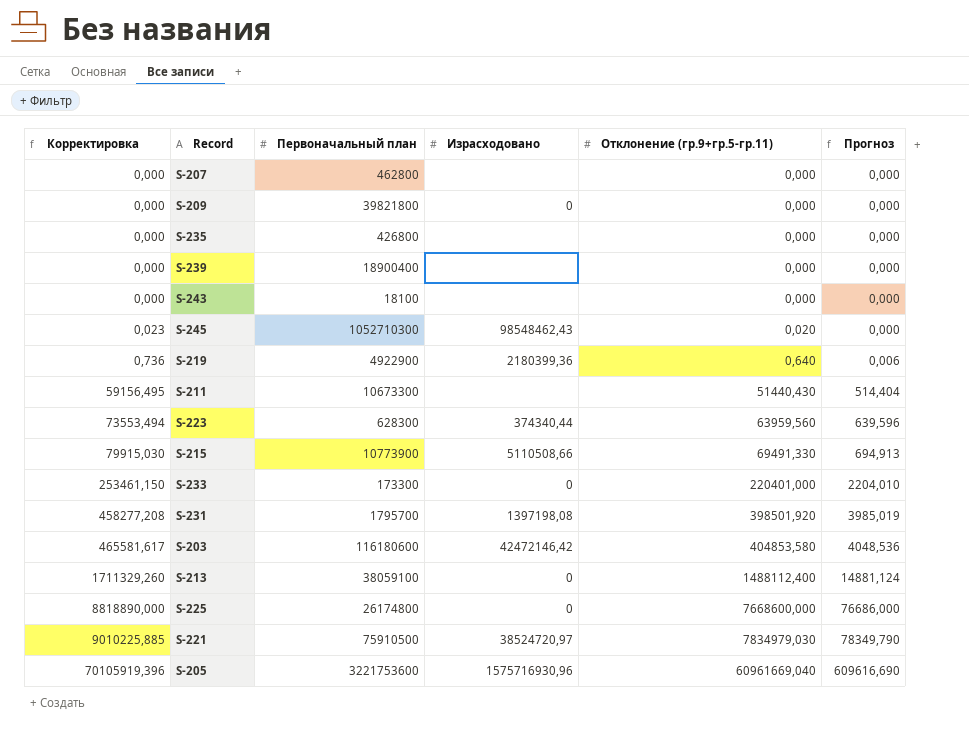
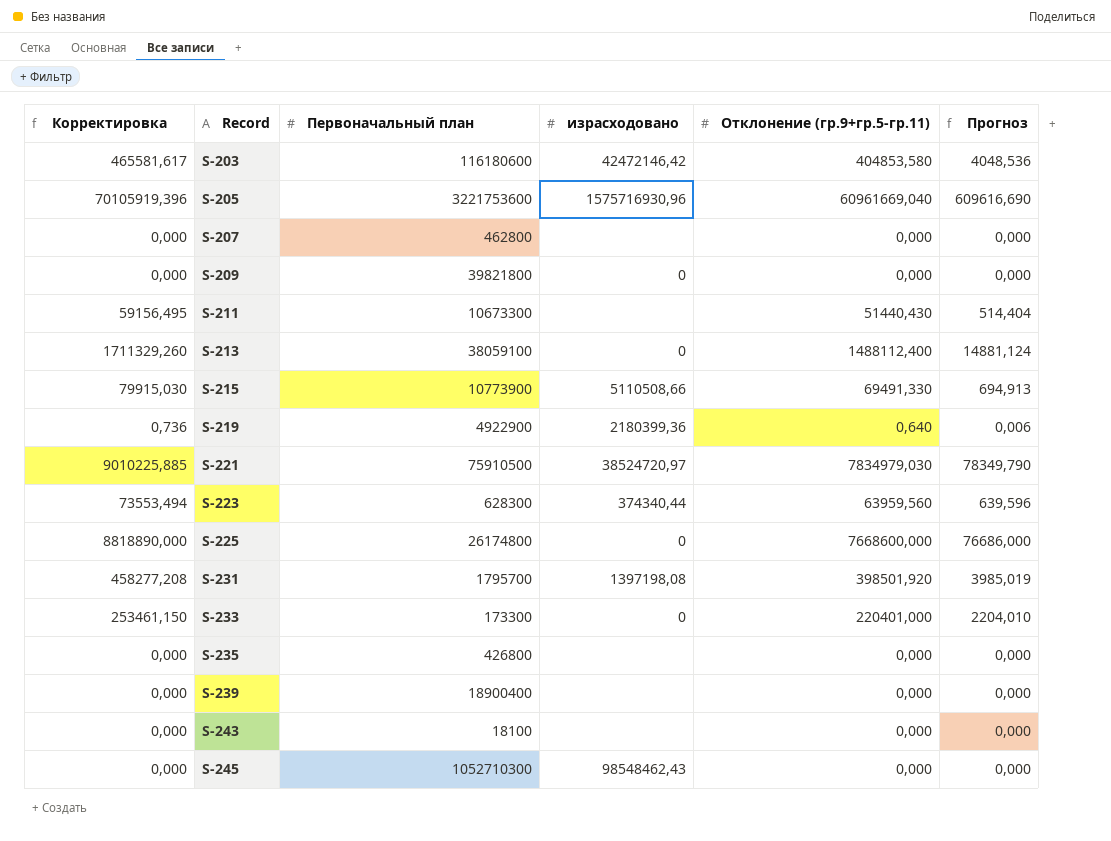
row order: Корректировка ascending -> Record ascending
column name: Израсходовано -> израсходовано
S-245 | Корректировка: 0,023 -> 0,000
S-245 | Отклонение (гр.9+гр.5-гр.11): 0,020 -> 0,000

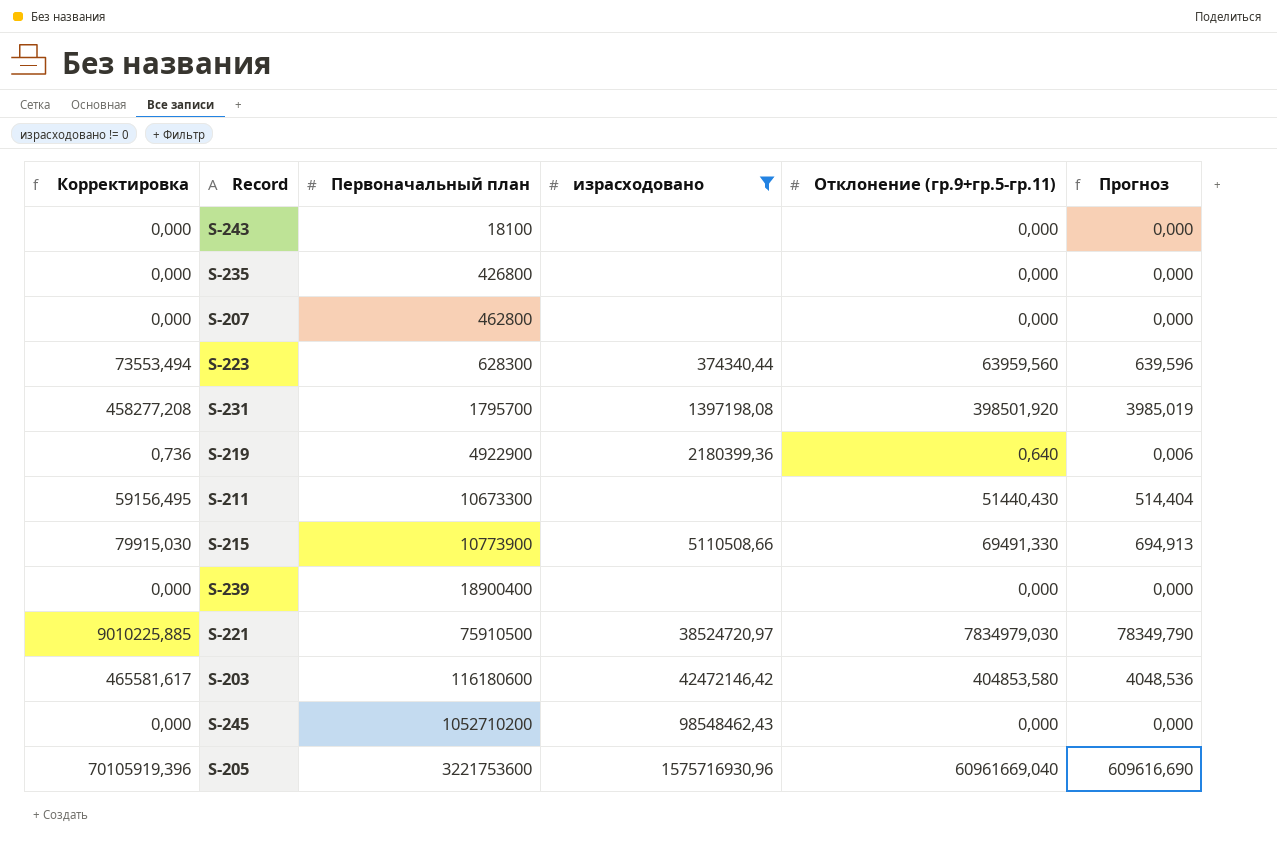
filter: none -> израсходовано != 0
row order: Record ascending -> Первоначальный план ascending
S-245 | Первоначальный план: 1052710300 -> 1052710200

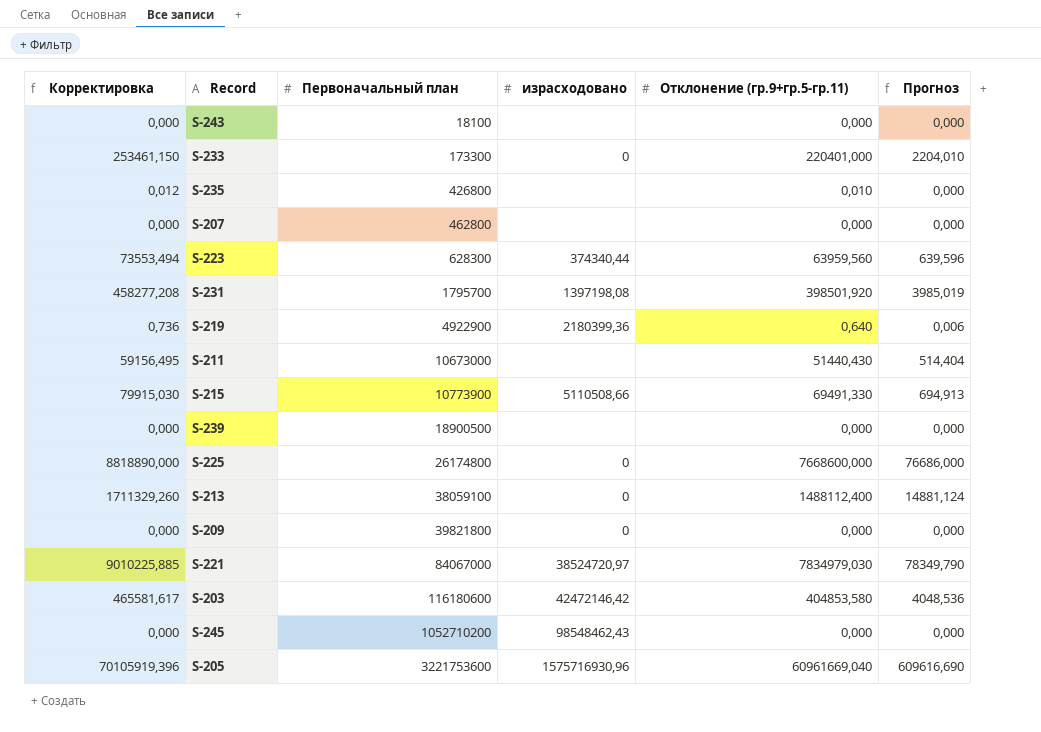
filter: израсходовано != 0 -> none
S-235 | Корректировка: 0,000 -> 0,012
S-235 | Отклонение (гр.9+гр.5-гр.11): 0,000 -> 0,010
S-211 | Первоначальный план: 10673300 -> 10673000
S-239 | Первоначальный план: 18900400 -> 18900500
S-221 | Первоначальный план: 75910500 -> 84067000

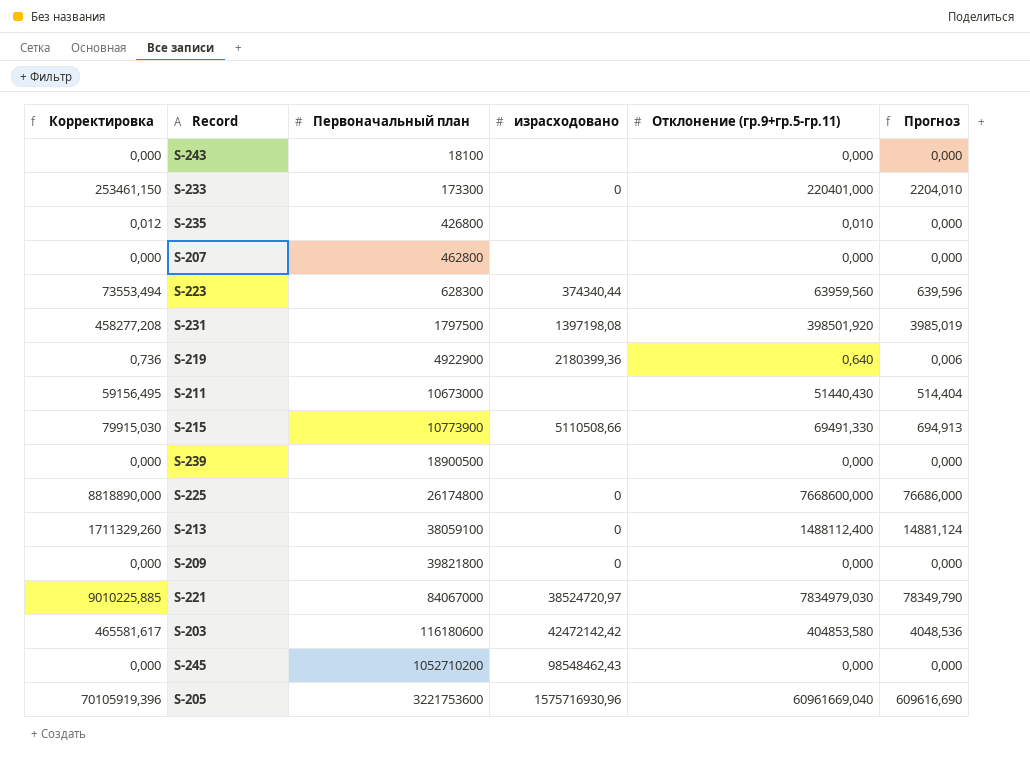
S-231 | Первоначальный план: 1795700 -> 1797500
S-203 | израсходовано: 42472146,42 -> 42472142,42

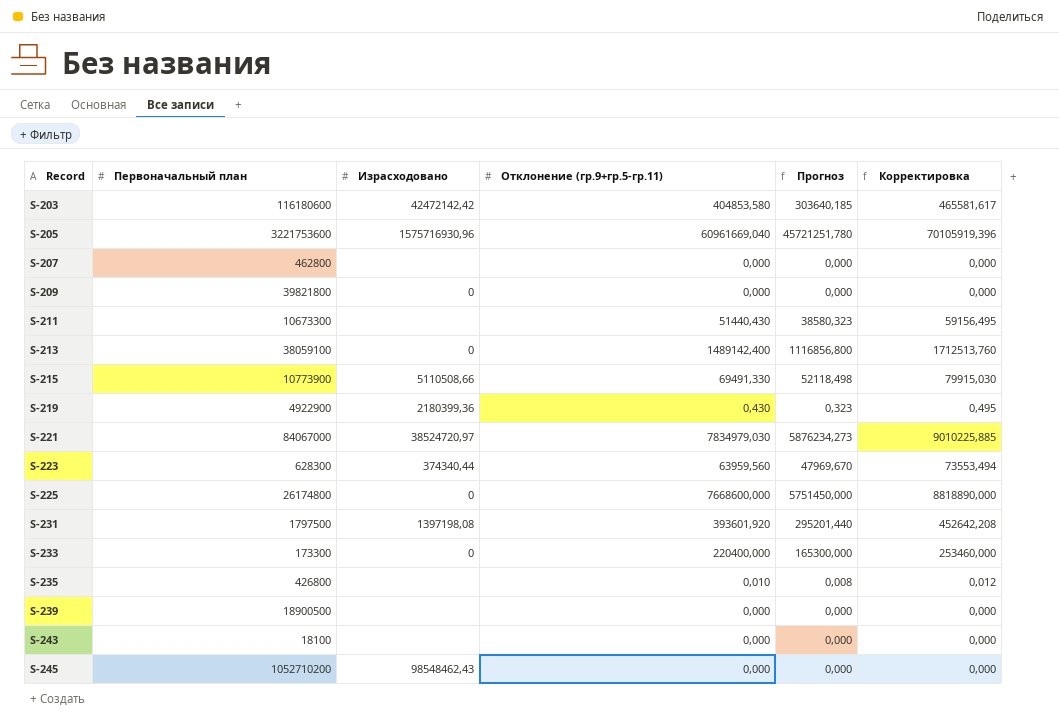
row order: Первоначальный план ascending -> Record ascending
column name: израсходовано -> Израсходовано
column Прогноз | formula: [Отклонение (гр.9+гр.5-гр.11)] * 0,01 -> [Отклонение (гр.9+гр.5-гр.11)] * 0,75
column Корректировка | position: 1 -> 6
S-211 | Первоначальный план: 10673000 -> 10673300
S-213 | Отклонение (гр.9+гр.5-гр.11): 1488112,400 -> 1489142,400
S-213 | Корректировка: 1711329,260 -> 1712513,760
S-219 | Отклонение (гр.9+гр.5-гр.11): 0,640 -> 0,430
S-219 | Корректировка: 0,736 -> 0,495
S-231 | Отклонение (гр.9+гр.5-гр.11): 398501,920 -> 393601,920
S-231 | Корректировка: 458277,208 -> 452642,208
S-233 | Отклонение (гр.9+гр.5-гр.11): 220401,000 -> 220400,000
S-233 | Корректировка: 253461,150 -> 253460,000

